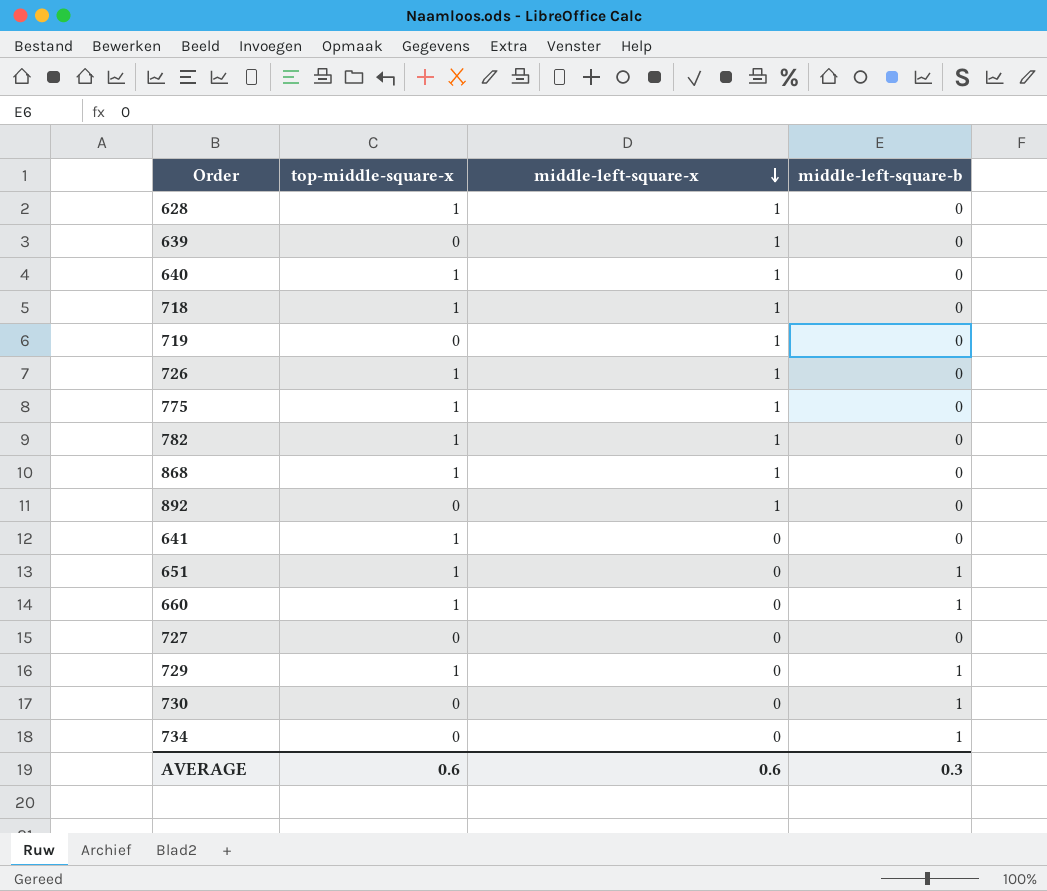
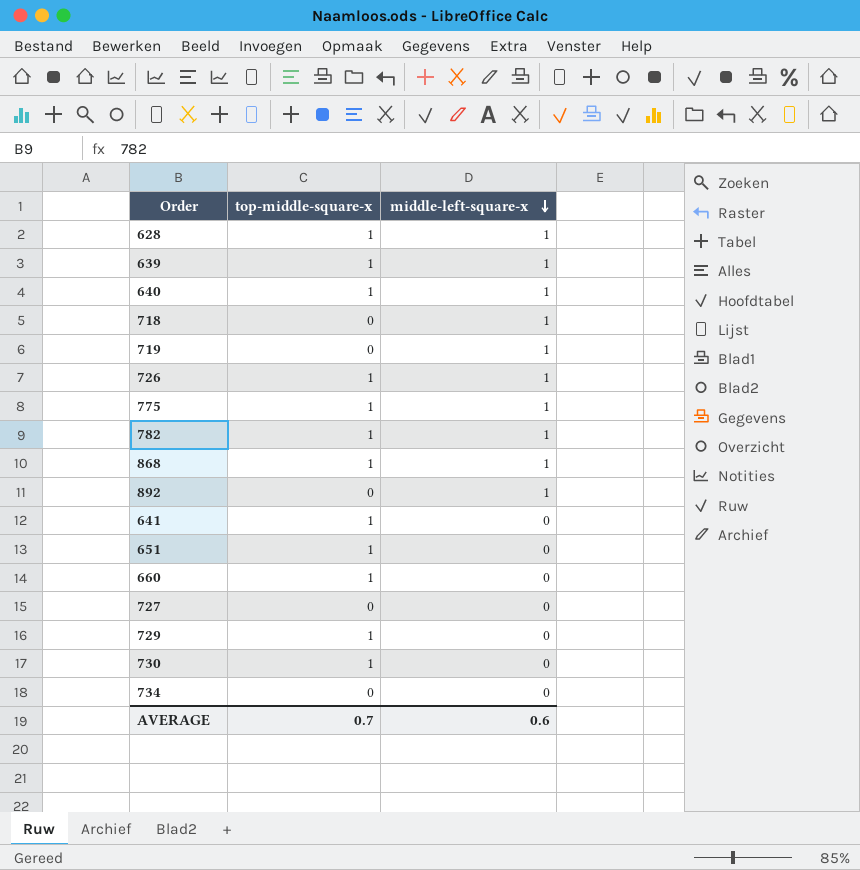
column middle-left-square-b | position: 4 -> none
639 | top-middle-square-x: 0 -> 1
718 | top-middle-square-x: 1 -> 0
730 | top-middle-square-x: 0 -> 1
AVERAGE | top-middle-square-x: 0.6 -> 0.7

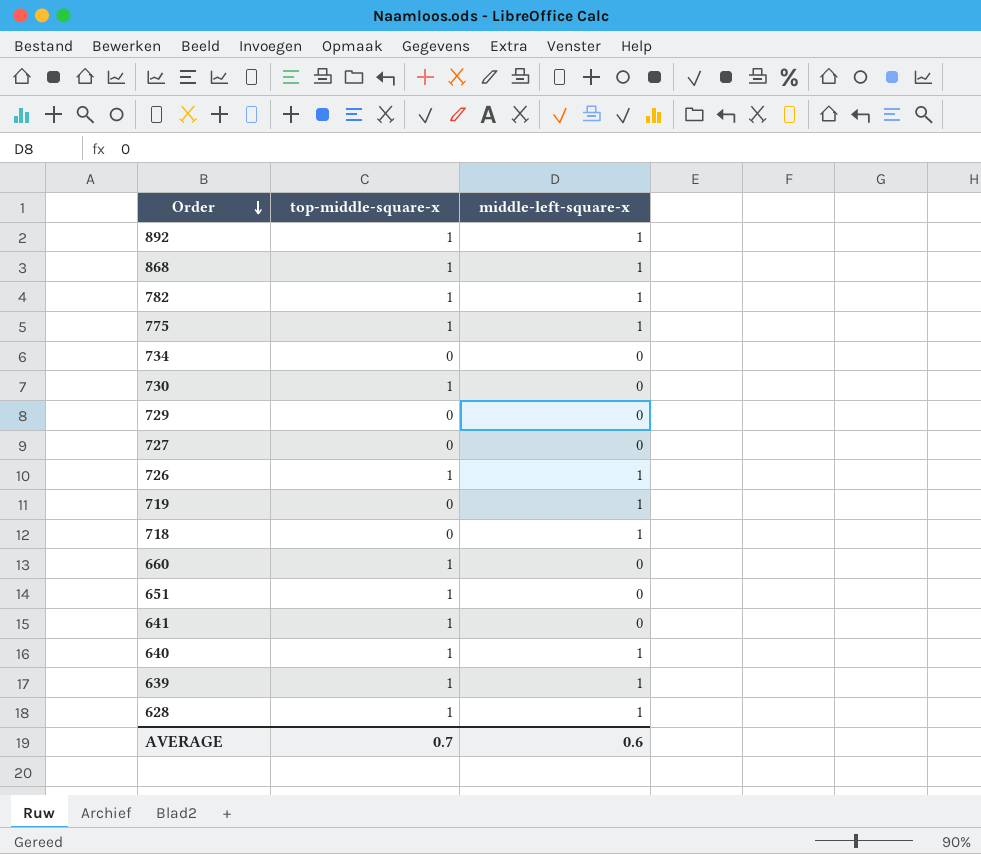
row order: middle-left-square-x descending -> Order descending
892 | top-middle-square-x: 0 -> 1
729 | top-middle-square-x: 1 -> 0

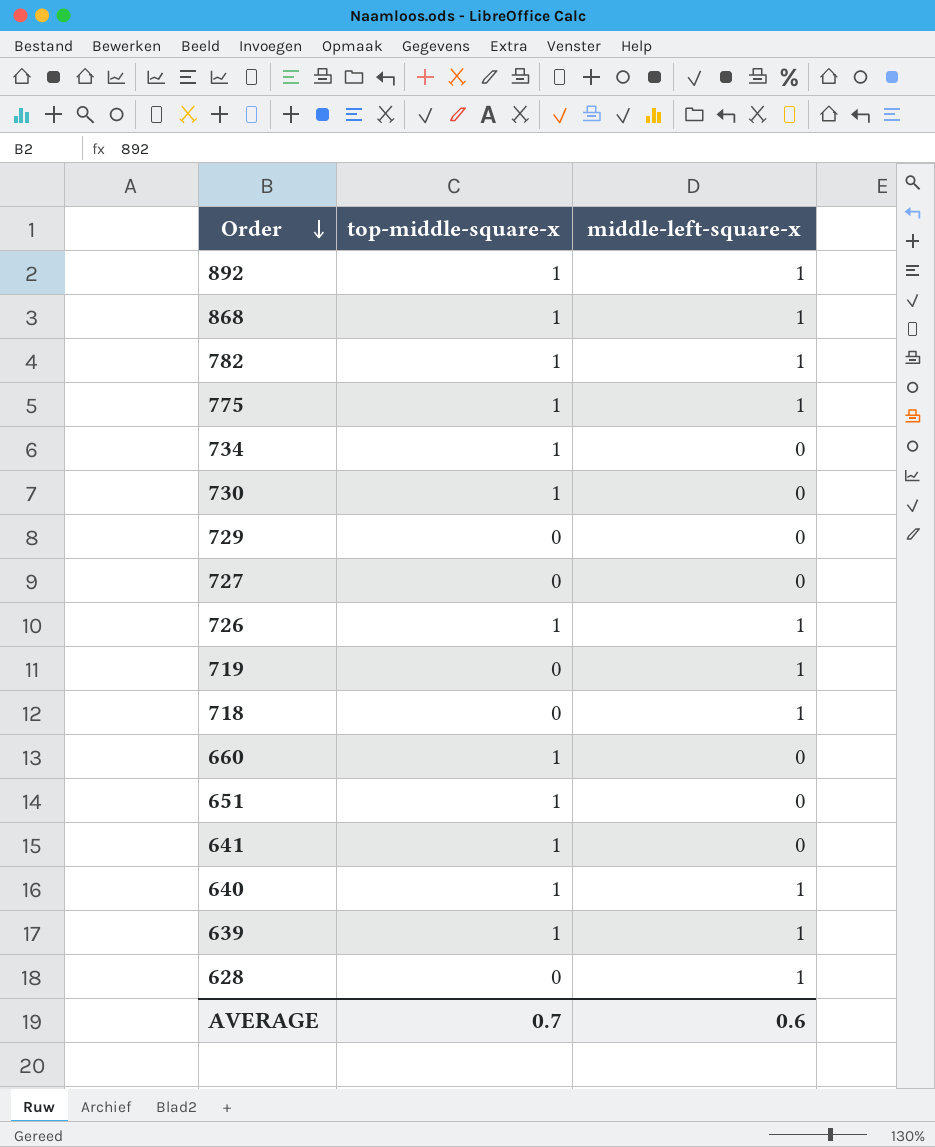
734 | top-middle-square-x: 0 -> 1
628 | top-middle-square-x: 1 -> 0

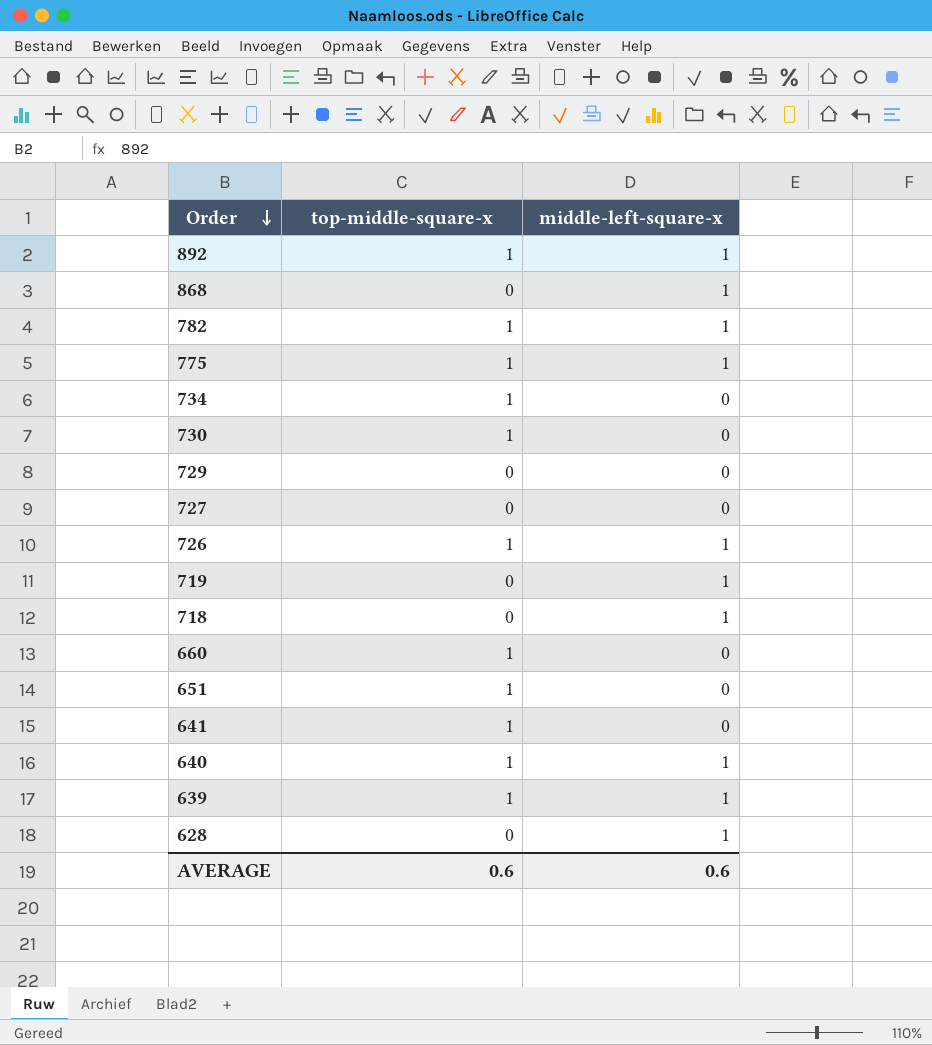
868 | top-middle-square-x: 1 -> 0
AVERAGE | top-middle-square-x: 0.7 -> 0.6

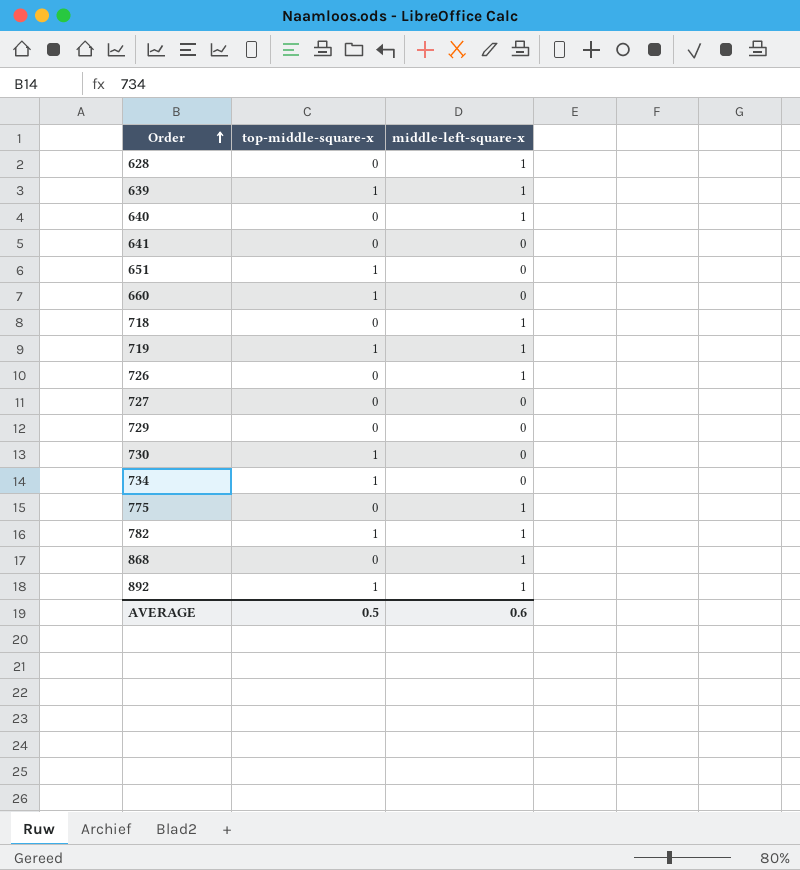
row order: Order descending -> Order ascending
640 | top-middle-square-x: 1 -> 0
641 | top-middle-square-x: 1 -> 0
719 | top-middle-square-x: 0 -> 1
726 | top-middle-square-x: 1 -> 0
775 | top-middle-square-x: 1 -> 0
AVERAGE | top-middle-square-x: 0.6 -> 0.5

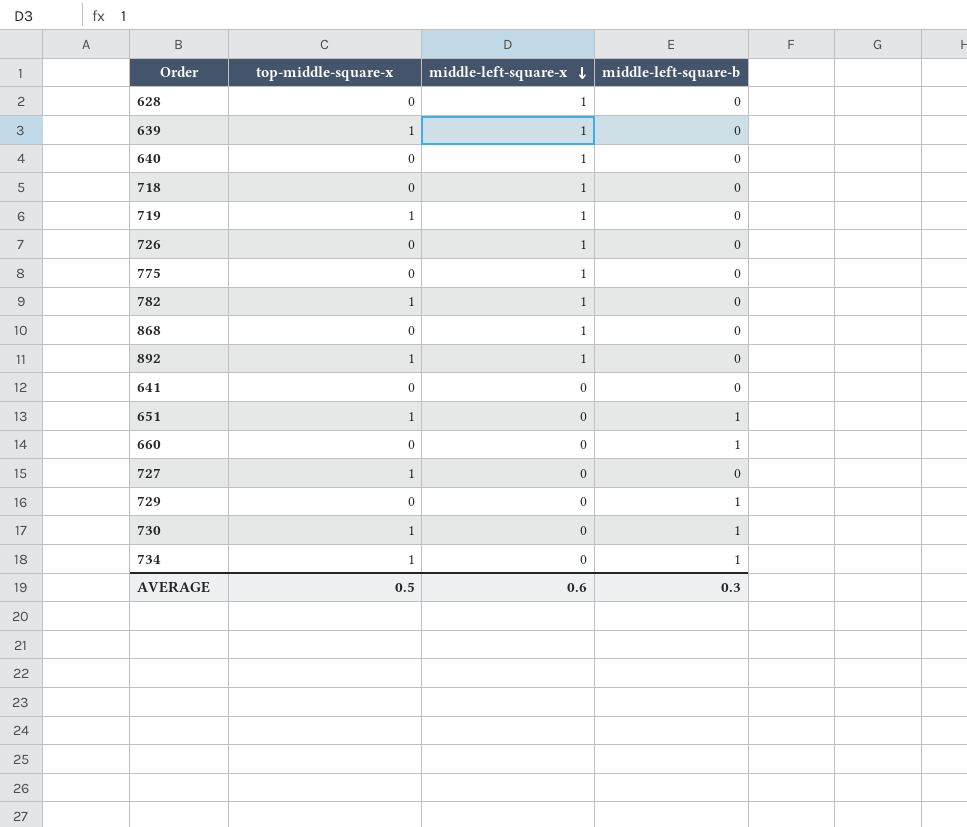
row order: Order ascending -> middle-left-square-x descending
column middle-left-square-b | position: none -> 4
660 | top-middle-square-x: 1 -> 0
727 | top-middle-square-x: 0 -> 1

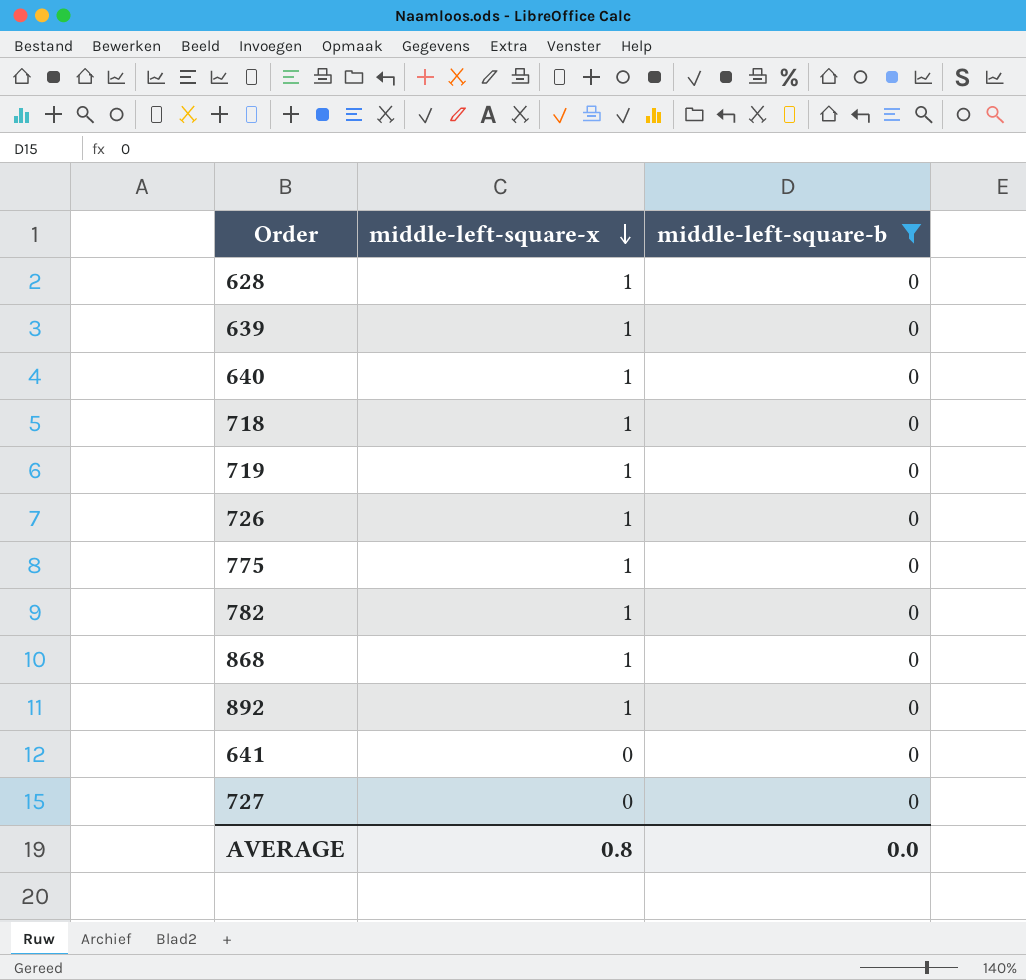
filter: none -> middle-left-square-b = 0
column top-middle-square-x | position: 2 -> none
AVERAGE | middle-left-square-x: 0.6 -> 0.8
AVERAGE | middle-left-square-b: 0.3 -> 0.0

